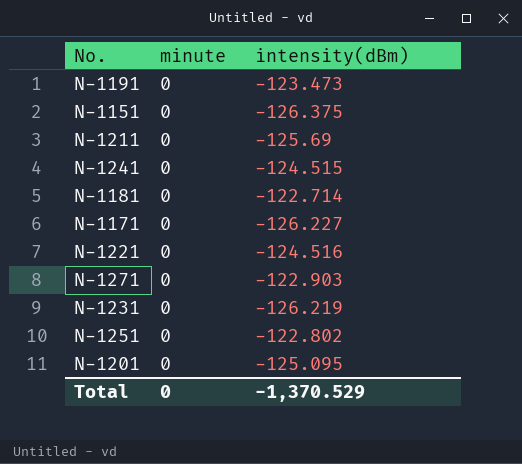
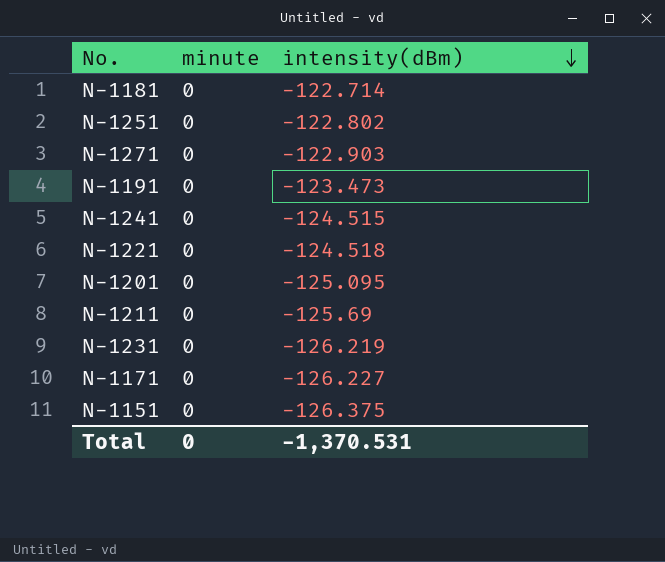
row order: none -> intensity(dBm) descending
N-1221 | intensity(dBm): -124.516 -> -124.518
Total | intensity(dBm): -1,370.529 -> -1,370.531

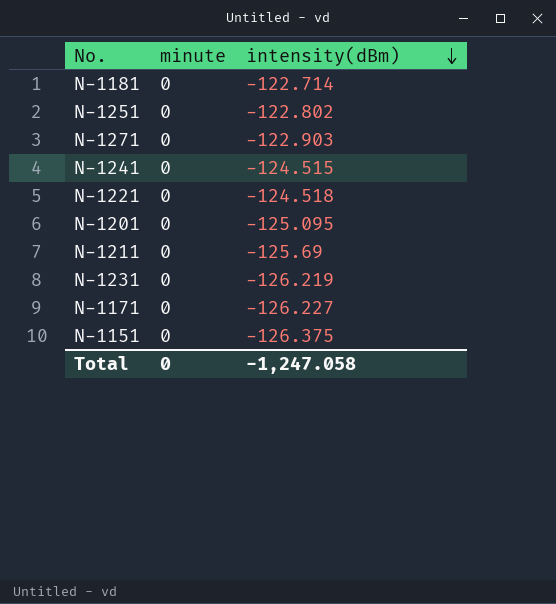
row N-1191: 0 | -123.473 -> none
Total | intensity(dBm): -1,370.531 -> -1,247.058

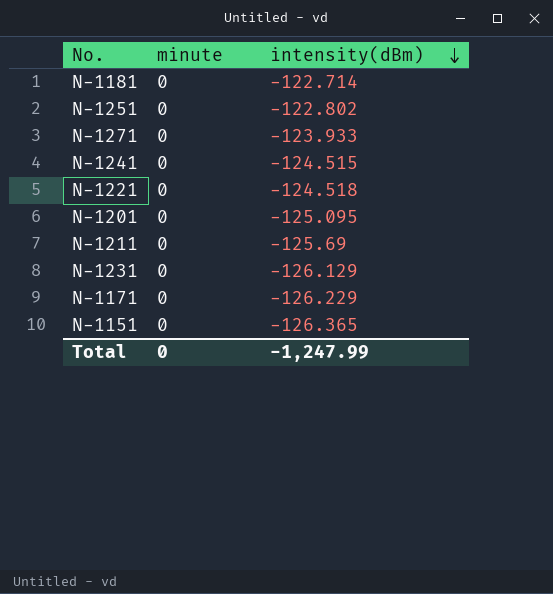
N-1271 | intensity(dBm): -122.903 -> -123.933
N-1231 | intensity(dBm): -126.219 -> -126.129
N-1171 | intensity(dBm): -126.227 -> -126.229
N-1151 | intensity(dBm): -126.375 -> -126.365
Total | intensity(dBm): -1,247.058 -> -1,247.99

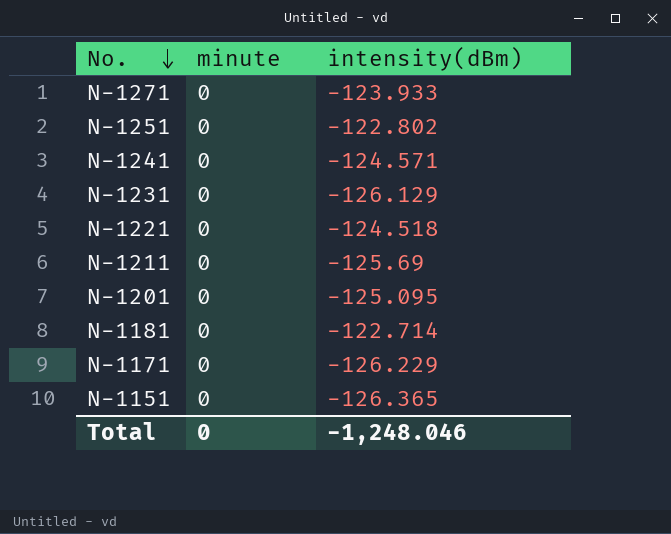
row order: intensity(dBm) descending -> No. descending
N-1241 | intensity(dBm): -124.515 -> -124.571
Total | intensity(dBm): -1,247.99 -> -1,248.046

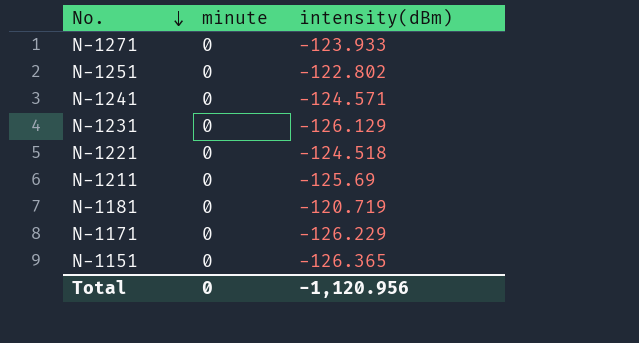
row N-1201: 0 | -125.095 -> none
N-1181 | intensity(dBm): -122.714 -> -120.719
Total | intensity(dBm): -1,248.046 -> -1,120.956

